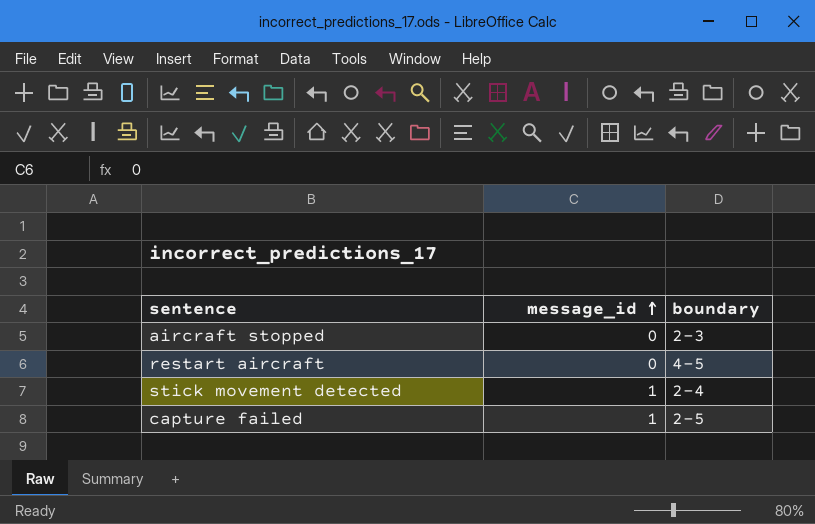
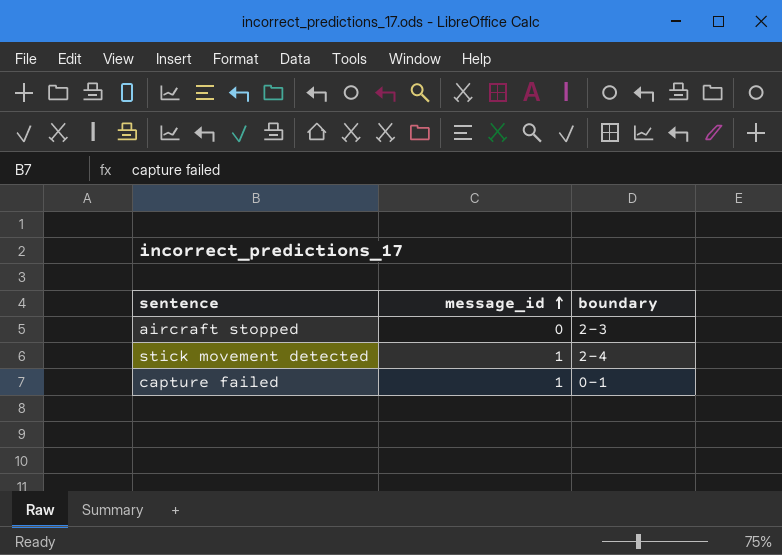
row restart aircraft: 0 | 4-5 -> none
capture failed | boundary: 2-5 -> 0-1

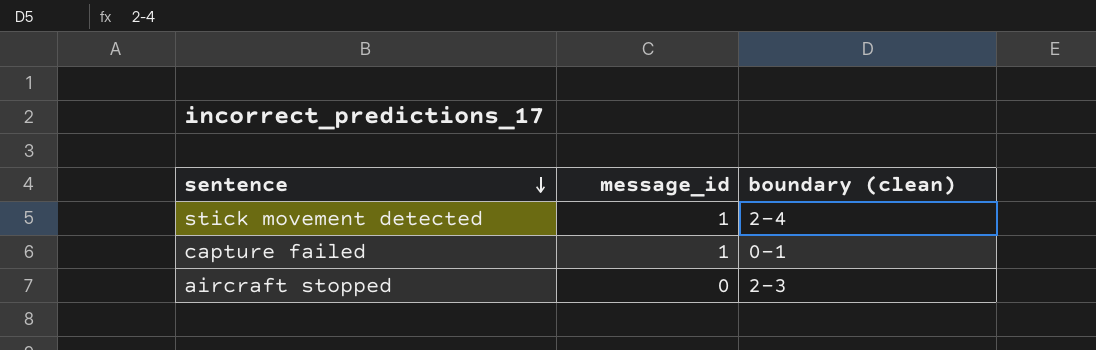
row order: message_id ascending -> sentence descending
column name: boundary -> boundary (clean)

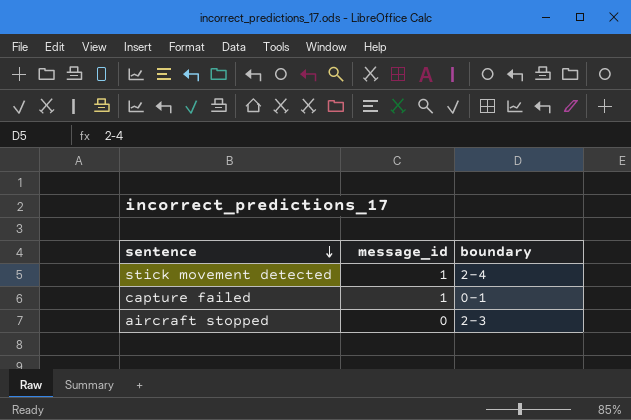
column name: boundary (clean) -> boundary

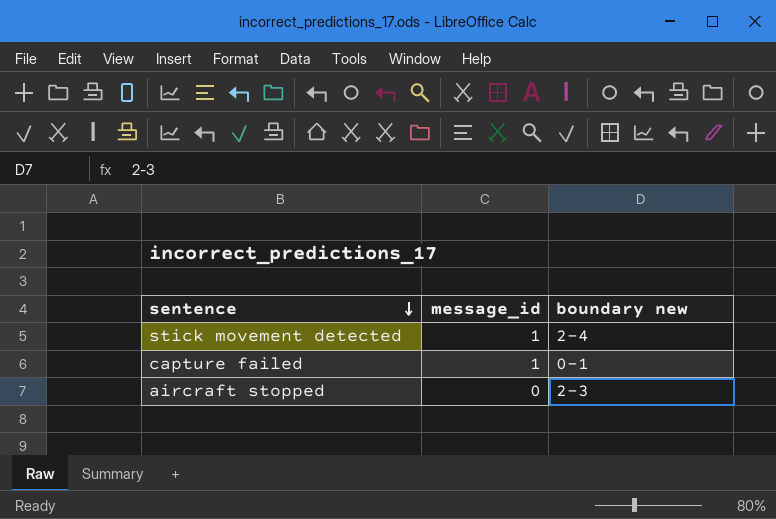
column name: boundary -> boundary new

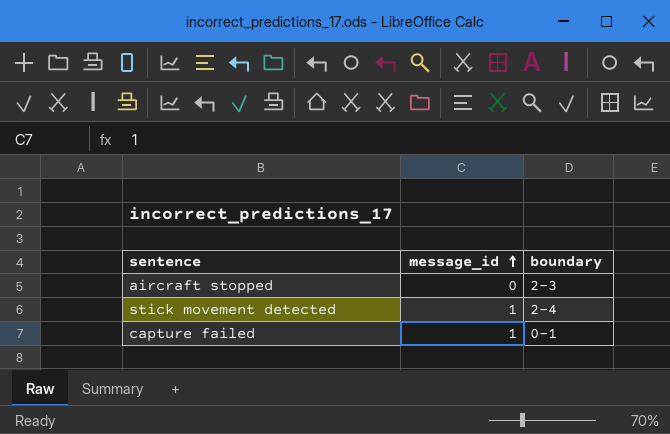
row order: sentence descending -> message_id ascending
column name: boundary new -> boundary

